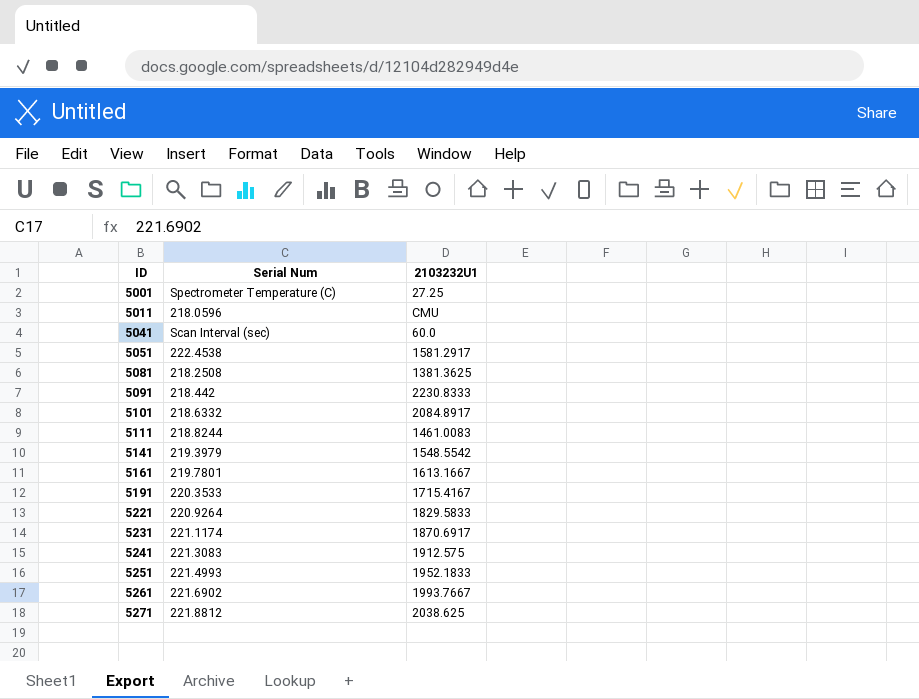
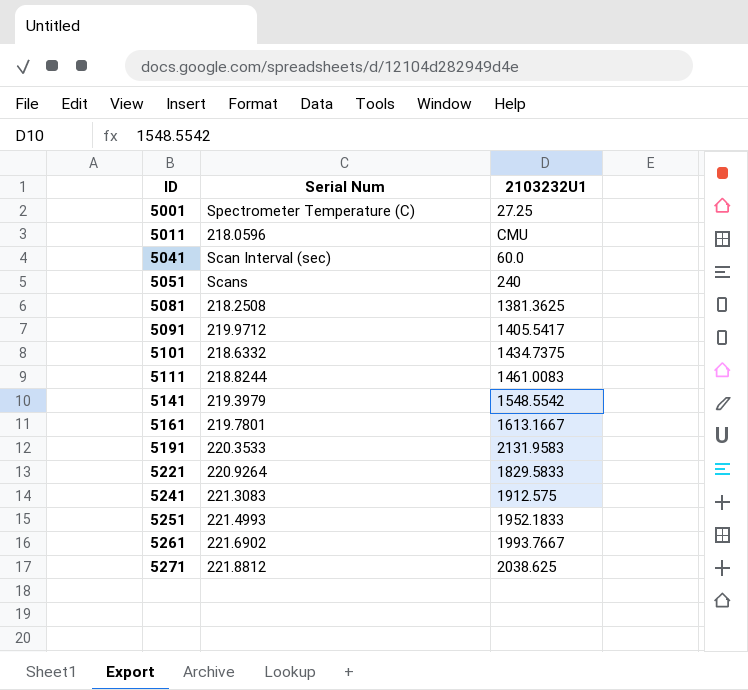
row 5231: 221.1174 | 1870.6917 -> none
5051 | Serial Num: 222.4538 -> Scans
5051 | 2103232U1: 1581.2917 -> 240
5091 | Serial Num: 218.442 -> 219.9712
5091 | 2103232U1: 2230.8333 -> 1405.5417
5101 | 2103232U1: 2084.8917 -> 1434.7375
5191 | 2103232U1: 1715.4167 -> 2131.9583

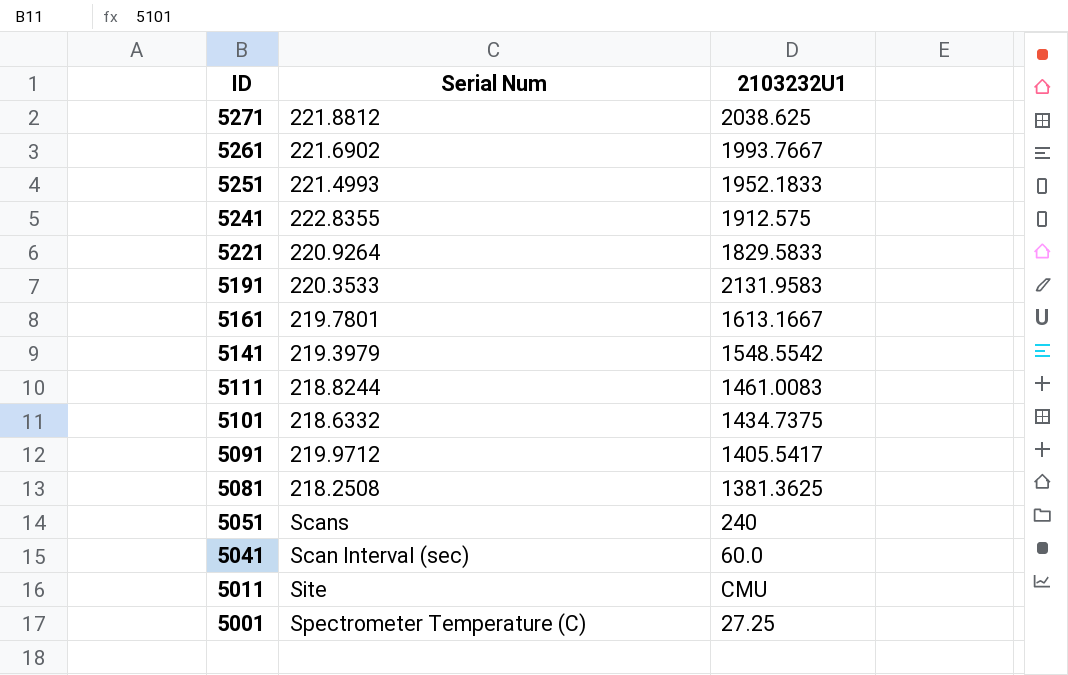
row order: ID ascending -> ID descending
5241 | Serial Num: 221.3083 -> 222.8355
5011 | Serial Num: 218.0596 -> Site

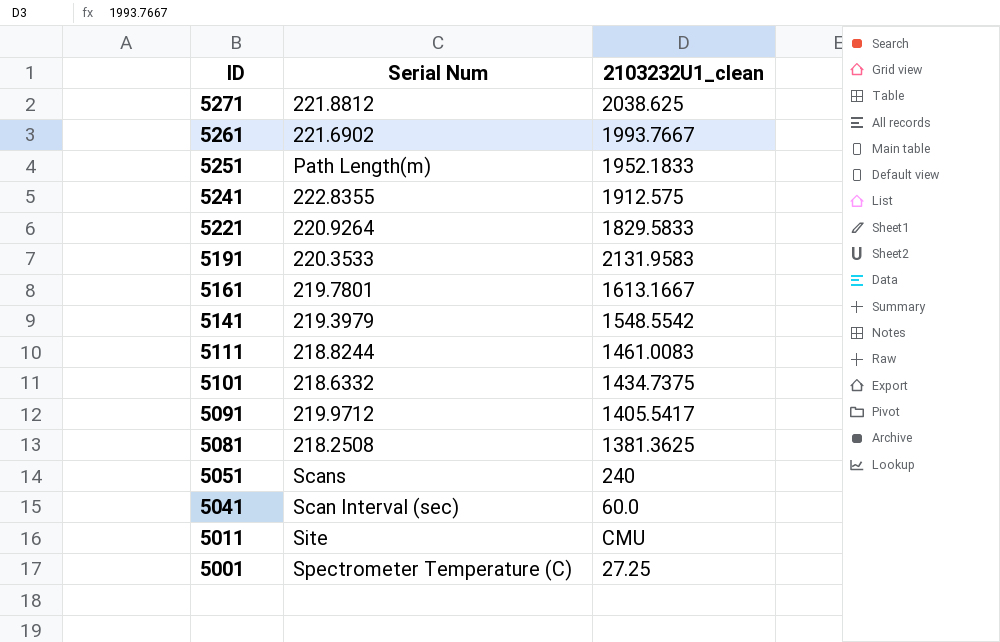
column name: 2103232U1 -> 2103232U1_clean
5251 | Serial Num: 221.4993 -> Path Length(m)

